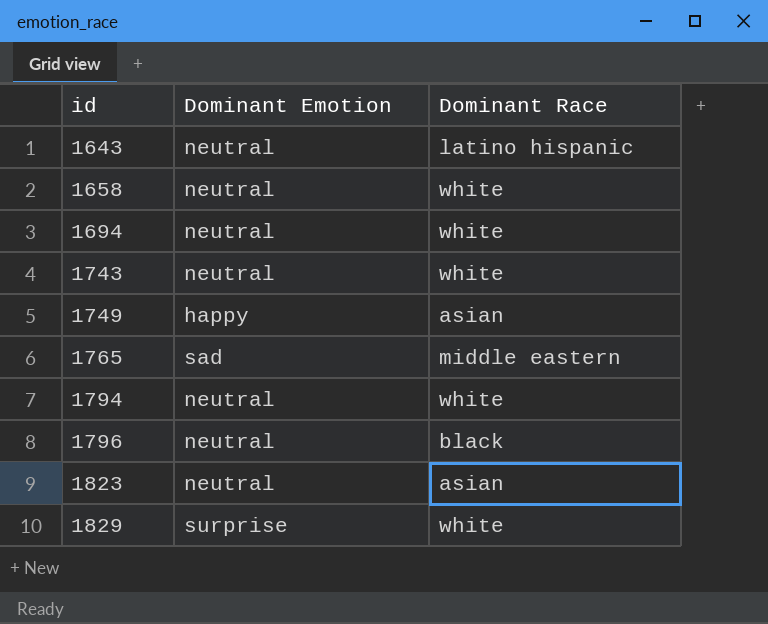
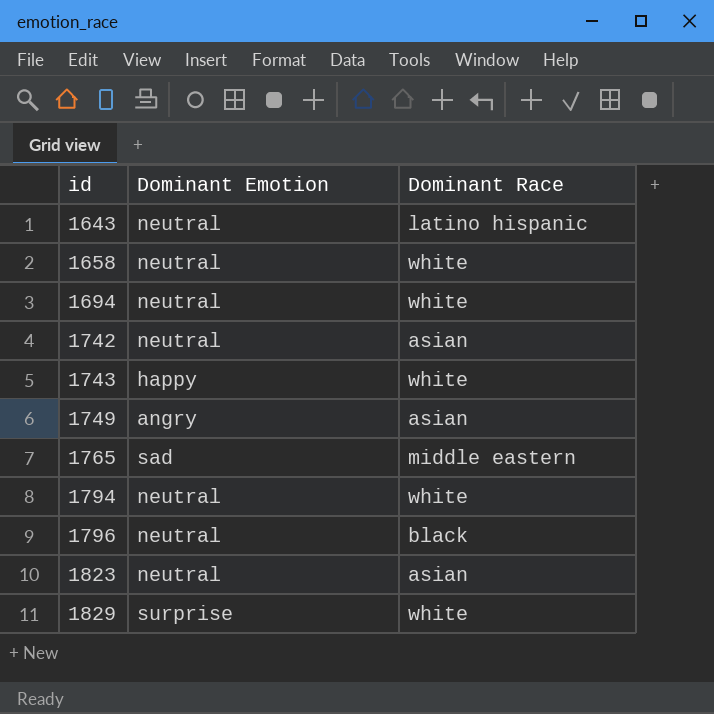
row 1742: none -> neutral | asian
1743 | Dominant Emotion: neutral -> happy
1749 | Dominant Emotion: happy -> angry

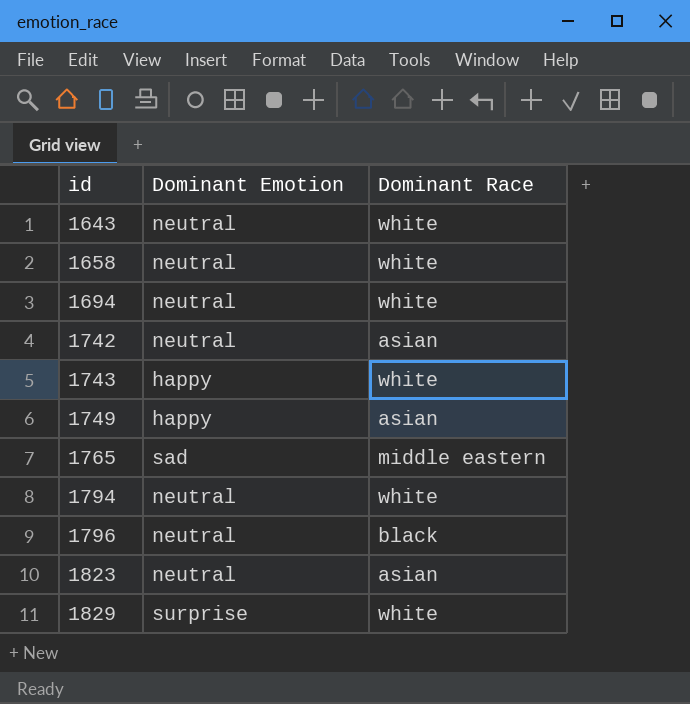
1643 | Dominant Race: latino hispanic -> white
1749 | Dominant Emotion: angry -> happy

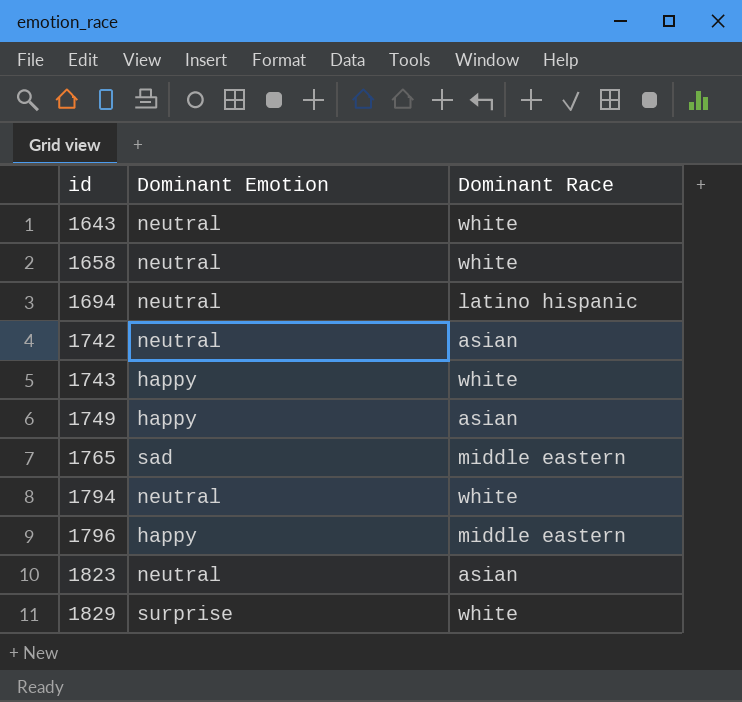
1694 | Dominant Race: white -> latino hispanic
1796 | Dominant Emotion: neutral -> happy
1796 | Dominant Race: black -> middle eastern

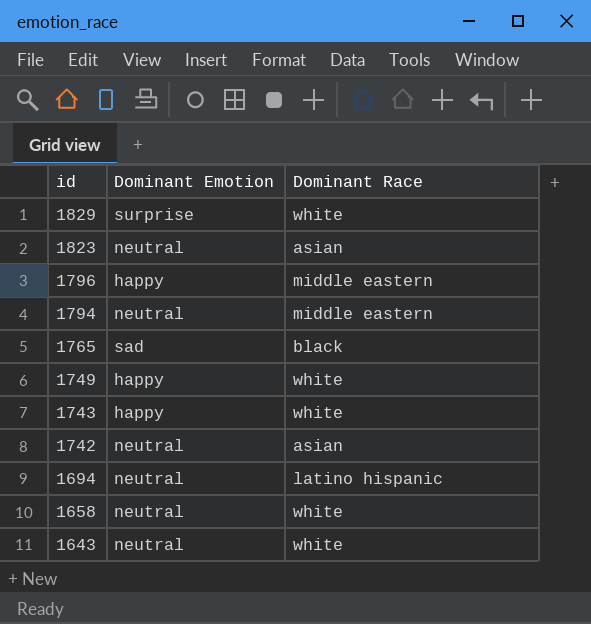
row order: id ascending -> id descending
1794 | Dominant Race: white -> middle eastern
1765 | Dominant Race: middle eastern -> black
1749 | Dominant Race: asian -> white

